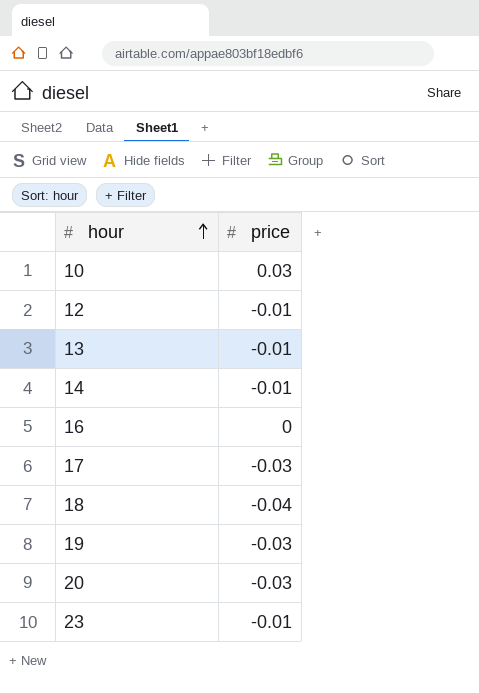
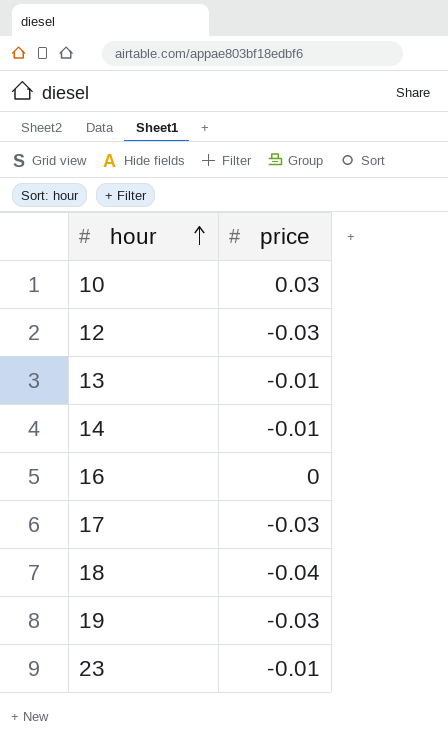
row 20: -0.03 -> none
12 | price: -0.01 -> -0.03

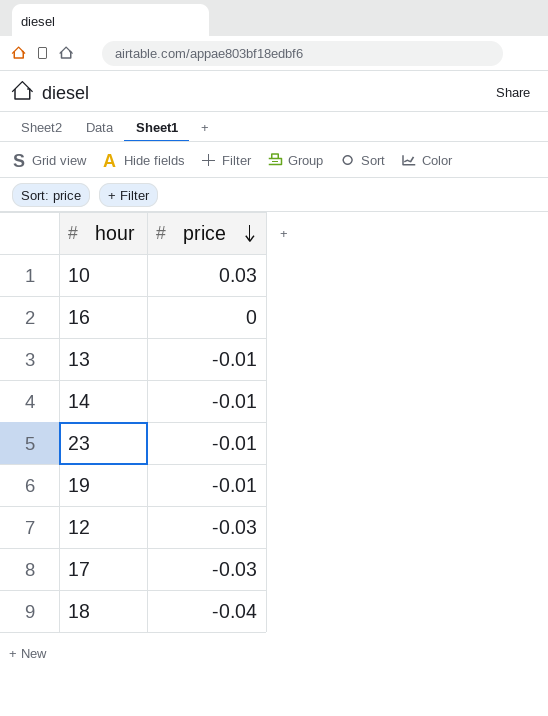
row order: hour ascending -> price descending
19 | price: -0.03 -> -0.01

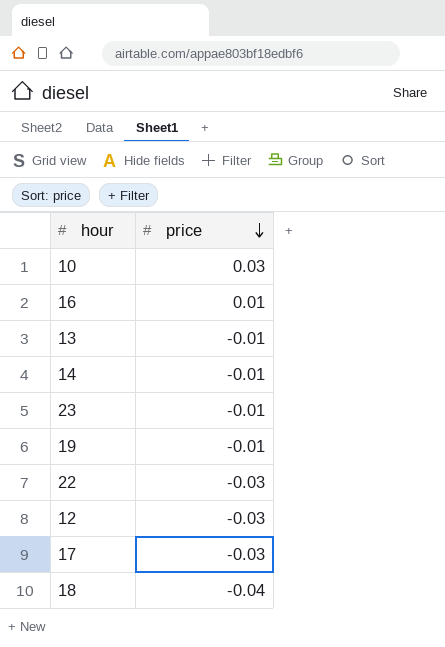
16 | price: 0 -> 0.01
row 22: none -> -0.03

